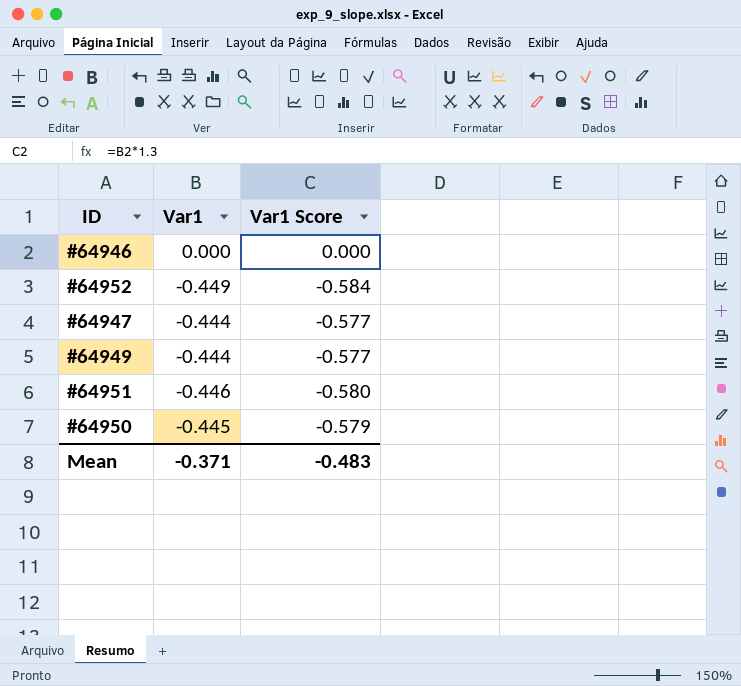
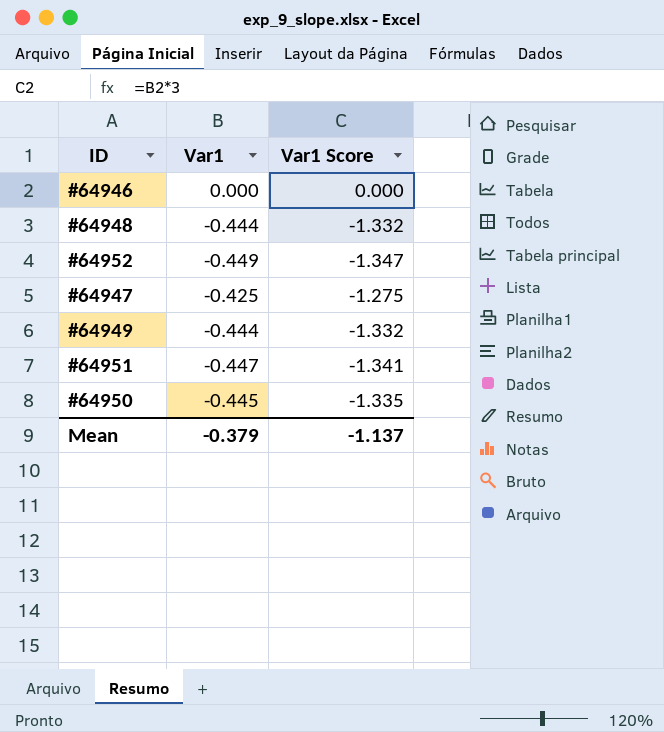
column Var1 Score | formula: [Var1] * 1.3 -> [Var1] * 3
row #64948: none -> -0.444 | -1.332
#64947 | Var1: -0.444 -> -0.425
#64951 | Var1: -0.446 -> -0.447
Mean | Var1: -0.371 -> -0.379
Mean | Var1 Score: -0.483 -> -1.137

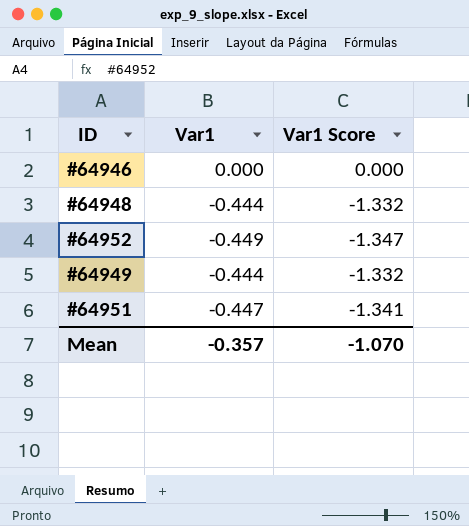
row #64947: -0.425 | -1.275 -> none
row #64950: -0.445 | -1.335 -> none
Mean | Var1: -0.379 -> -0.357
Mean | Var1 Score: -1.137 -> -1.070

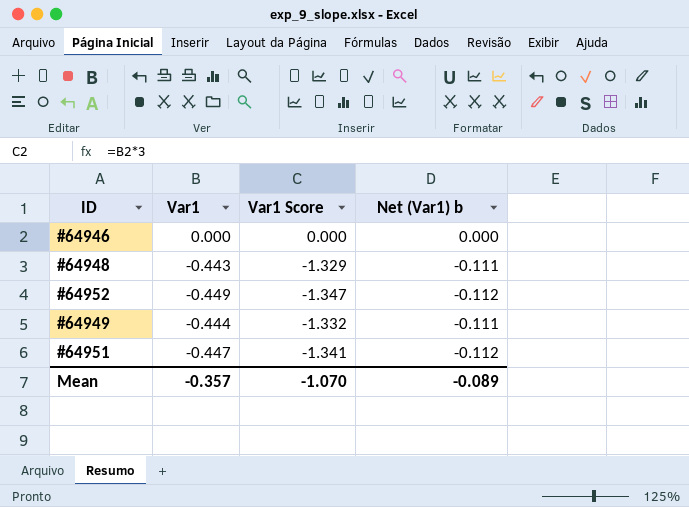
column Net (Var1) b | formula: none -> [Var1] * 0.25
#64948 | Var1: -0.444 -> -0.443
#64948 | Var1 Score: -1.332 -> -1.329

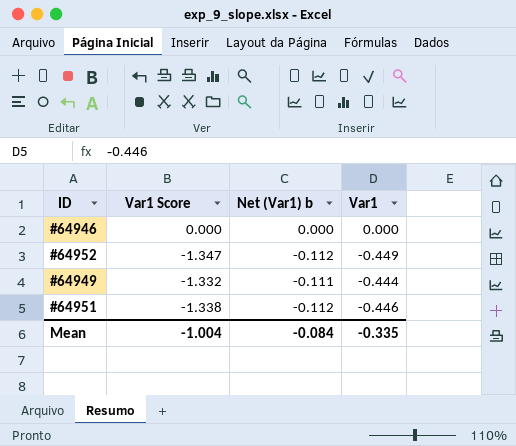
column Var1 | position: 2 -> 4
row #64948: -0.443 | -1.329 | -0.111 -> none
#64951 | Var1 Score: -1.341 -> -1.338
#64951 | Var1: -0.447 -> -0.446
Mean | Var1 Score: -1.070 -> -1.004
Mean | Net (Var1) b: -0.089 -> -0.084
Mean | Var1: -0.357 -> -0.335

